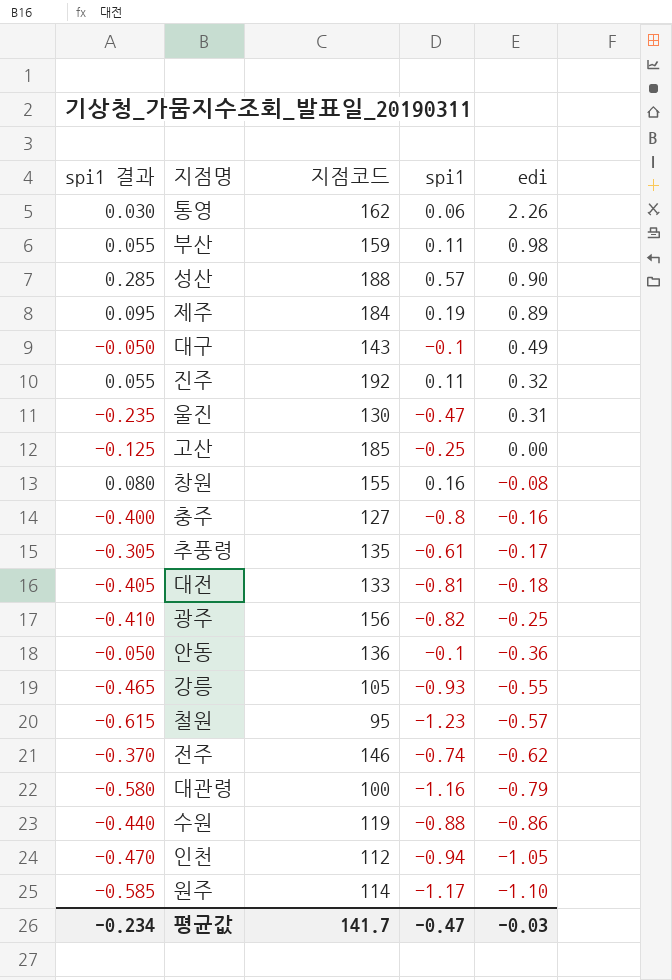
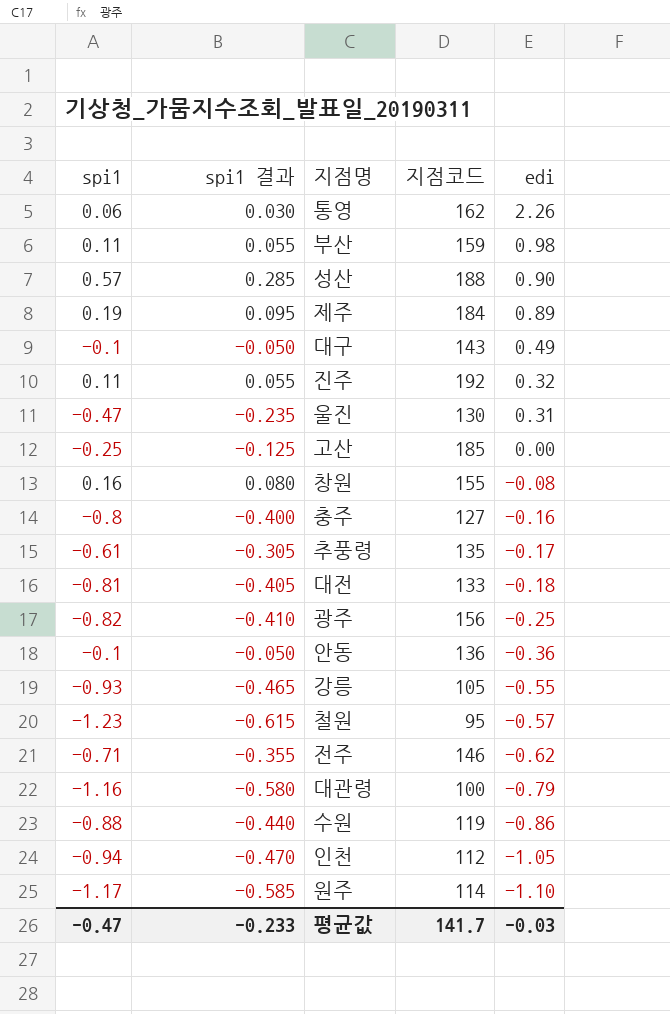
column spi1 | position: 4 -> 1
전주 | spi1: -0.74 -> -0.71
전주 | spi1 결과: -0.370 -> -0.355
평균값 | spi1 결과: -0.234 -> -0.233

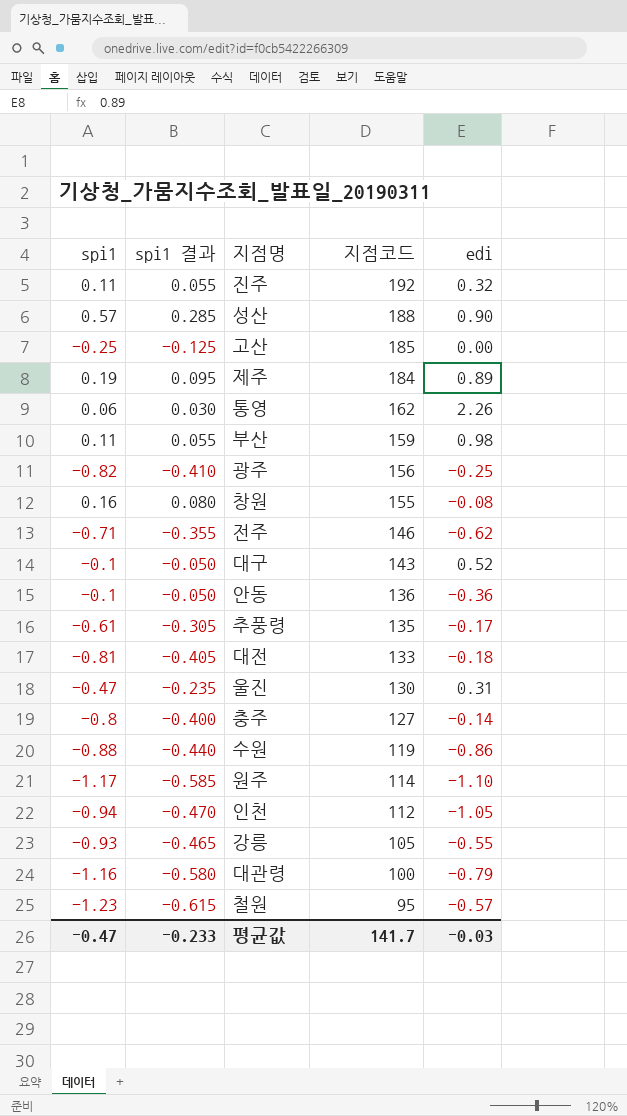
row order: edi descending -> 지점코드 descending
대구 | edi: 0.49 -> 0.52
충주 | edi: -0.16 -> -0.14

